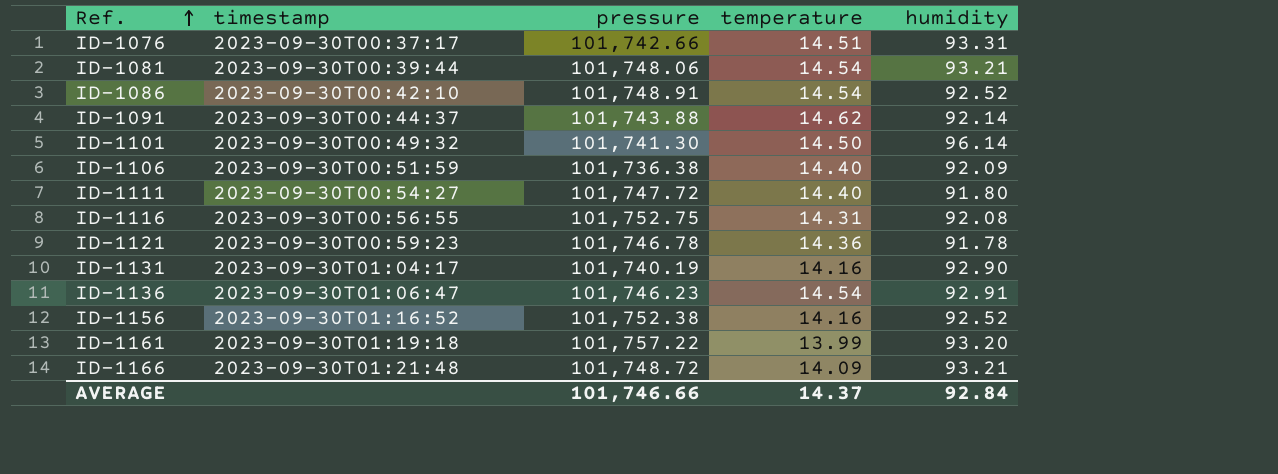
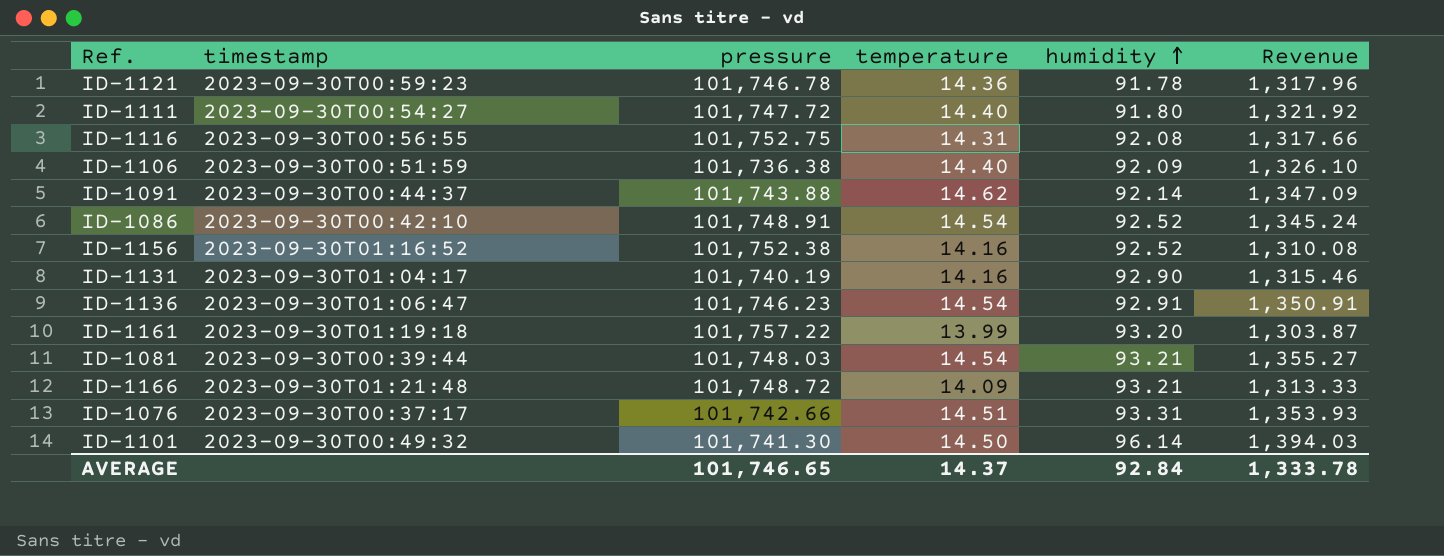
row order: Ref. ascending -> humidity ascending
column Revenue | formula: none -> [temperature] * [humidity]
ID-1081 | pressure: 101,748.06 -> 101,748.03
AVERAGE | pressure: 101,746.66 -> 101,746.65

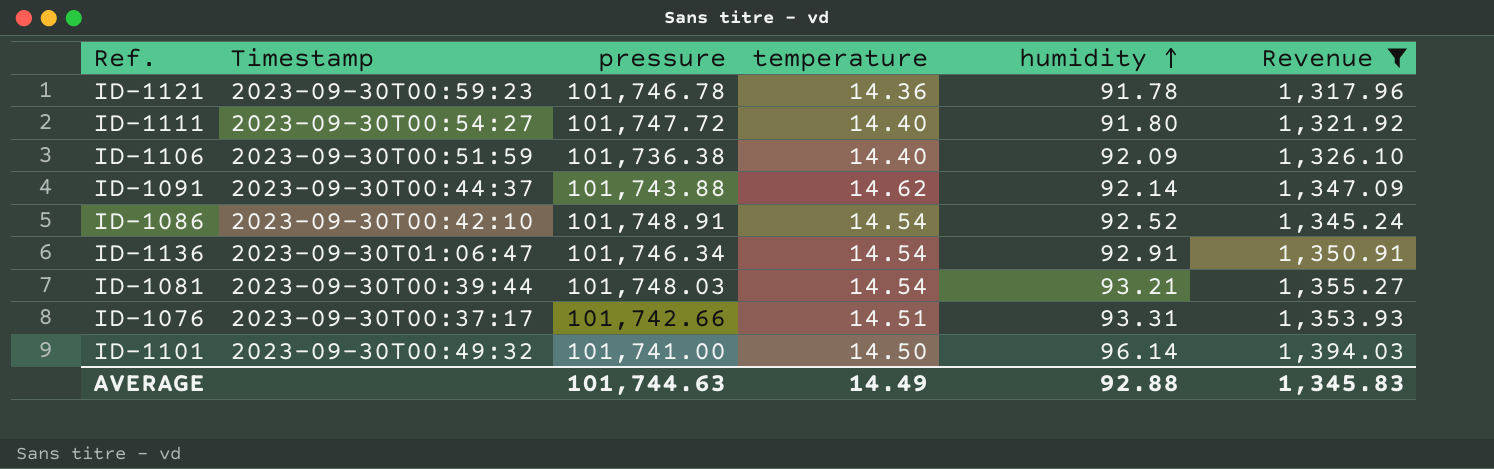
filter: none -> Revenue >= 1,317.96
column name: timestamp -> Timestamp
ID-1136 | pressure: 101,746.23 -> 101,746.34
ID-1101 | pressure: 101,741.30 -> 101,741.00
AVERAGE | pressure: 101,746.65 -> 101,744.63
AVERAGE | temperature: 14.37 -> 14.49
AVERAGE | humidity: 92.84 -> 92.88
AVERAGE | Revenue: 1,333.78 -> 1,345.83

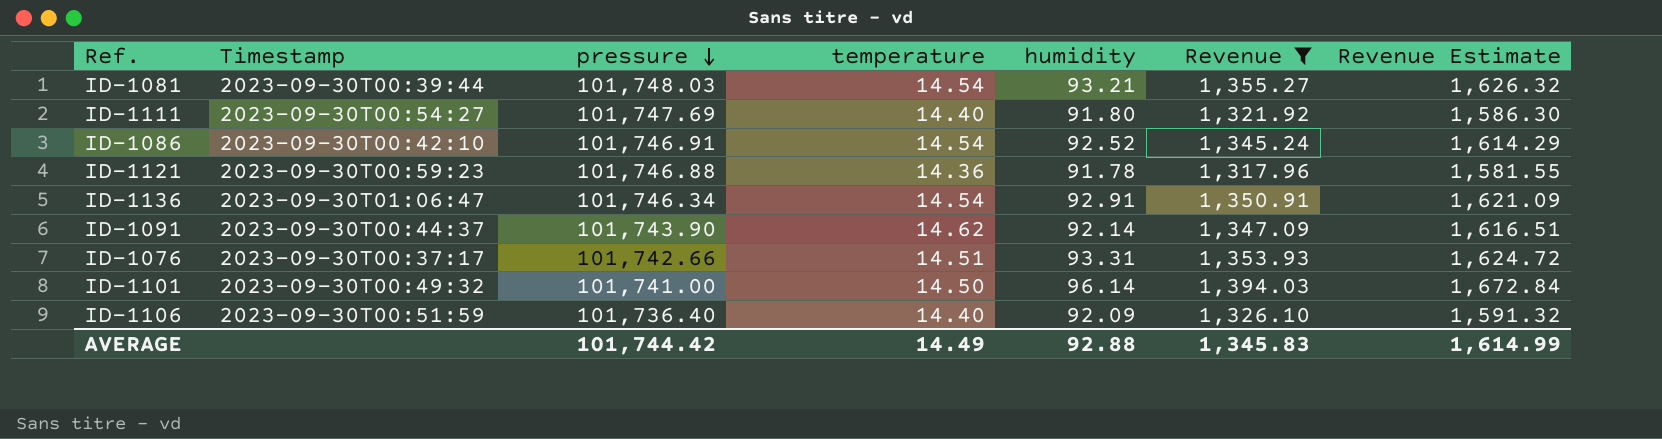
row order: humidity ascending -> pressure descending
column Revenue Estimate | formula: none -> [Revenue] * 1.2
ID-1111 | pressure: 101,747.72 -> 101,747.69
ID-1086 | pressure: 101,748.91 -> 101,746.91
ID-1121 | pressure: 101,746.78 -> 101,746.88
ID-1091 | pressure: 101,743.88 -> 101,743.90
ID-1106 | pressure: 101,736.38 -> 101,736.40
AVERAGE | pressure: 101,744.63 -> 101,744.42

